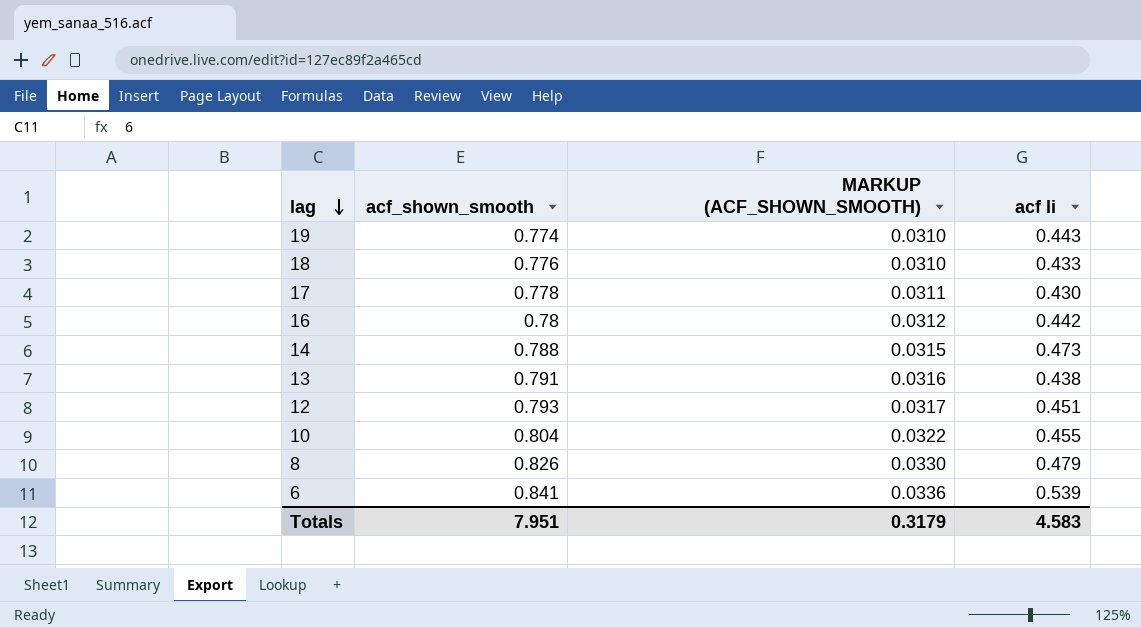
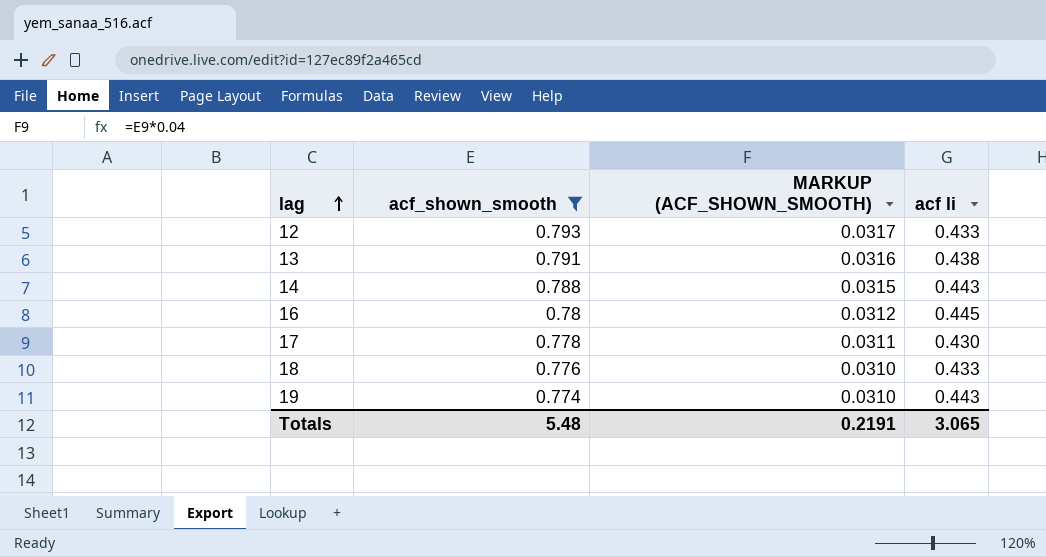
filter: none -> acf_shown_smooth <= 0.793
row order: lag descending -> lag ascending
12 | acf li: 0.451 -> 0.433
14 | acf li: 0.473 -> 0.443
16 | acf li: 0.442 -> 0.445
Totals | acf_shown_smooth: 7.951 -> 5.48
Totals | MARKUP (ACF_SHOWN_SMOOTH): 0.3179 -> 0.2191
Totals | acf li: 4.583 -> 3.065

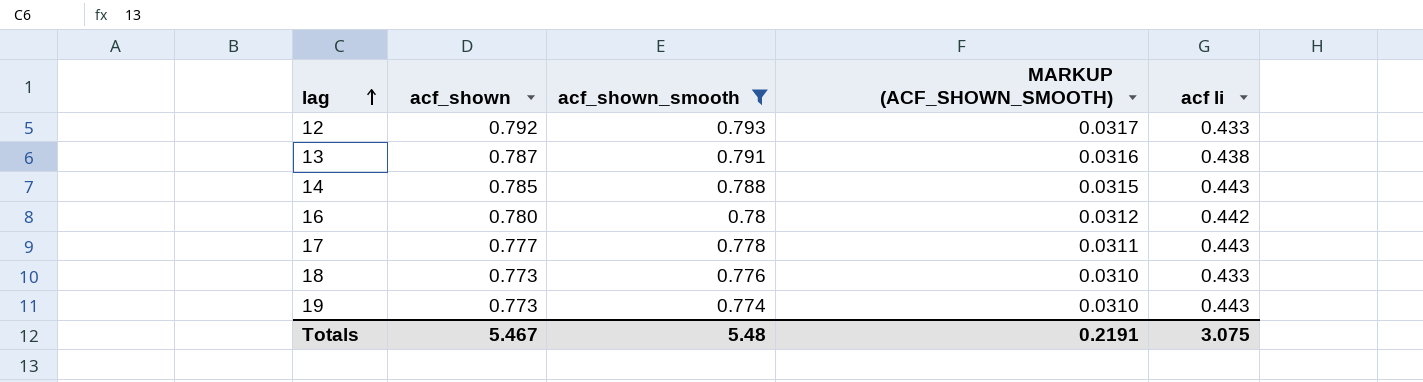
column acf_shown | position: none -> 2
16 | acf li: 0.445 -> 0.442
17 | acf li: 0.430 -> 0.443
Totals | acf li: 3.065 -> 3.075

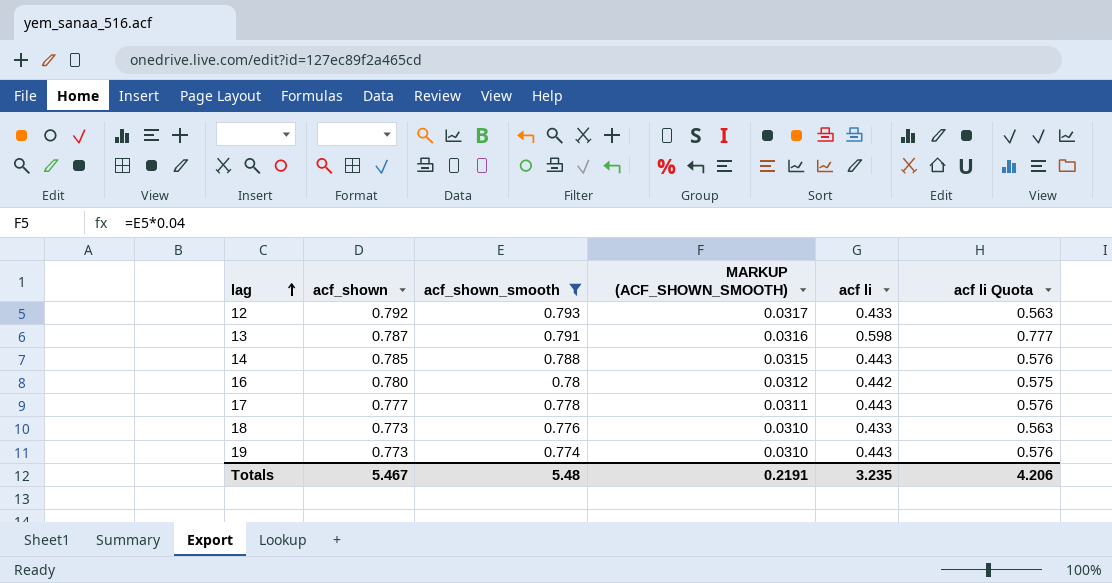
column acf li Quota | formula: none -> [acf li] * 1.3
13 | acf li: 0.438 -> 0.598
Totals | acf li: 3.075 -> 3.235

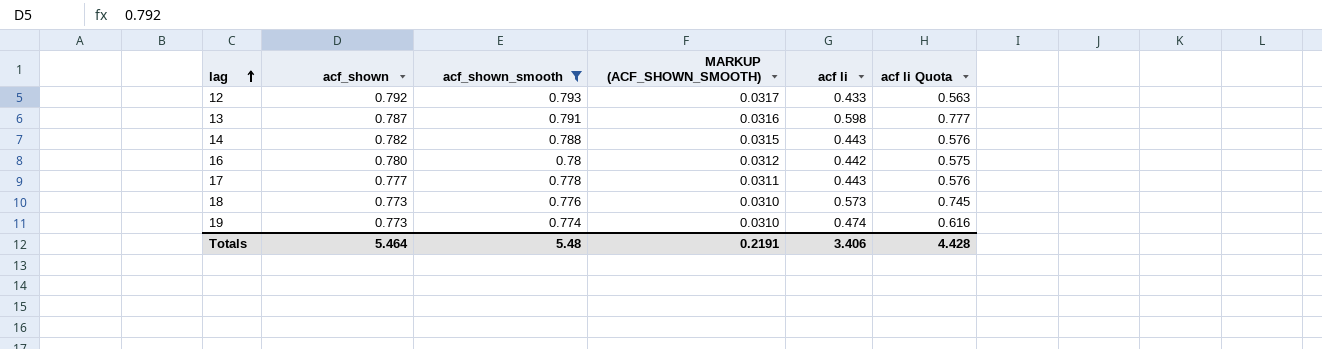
14 | acf_shown: 0.785 -> 0.782
18 | acf li: 0.433 -> 0.573
18 | acf li Quota: 0.563 -> 0.745
19 | acf li: 0.443 -> 0.474
19 | acf li Quota: 0.576 -> 0.616
Totals | acf_shown: 5.467 -> 5.464
Totals | acf li: 3.235 -> 3.406
Totals | acf li Quota: 4.206 -> 4.428

